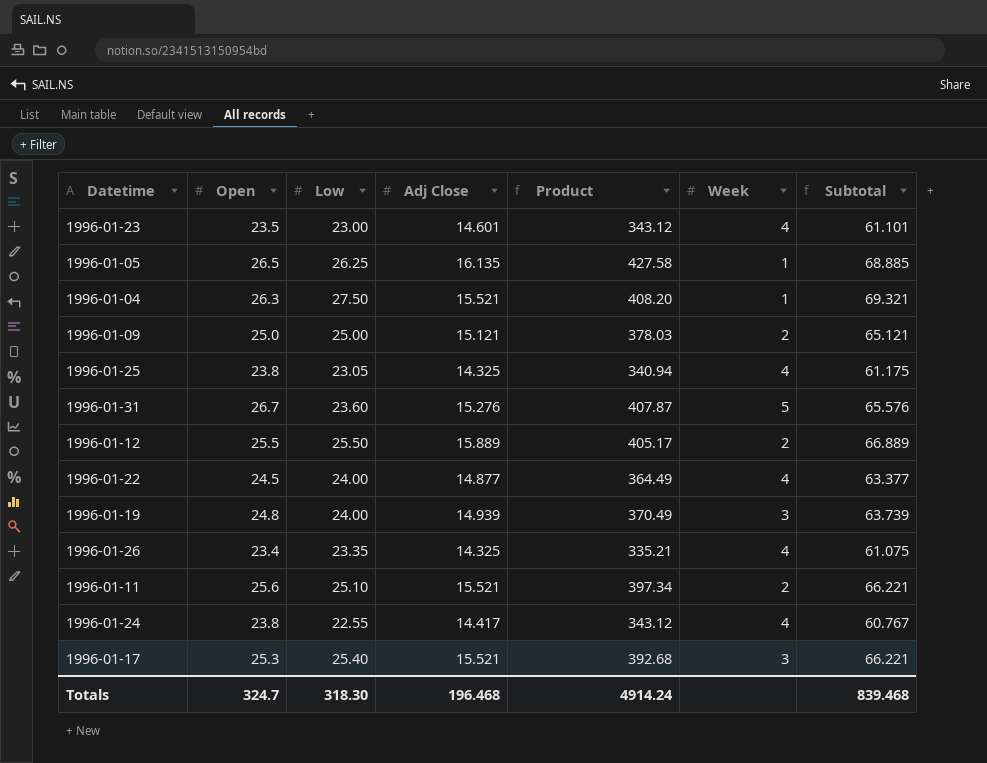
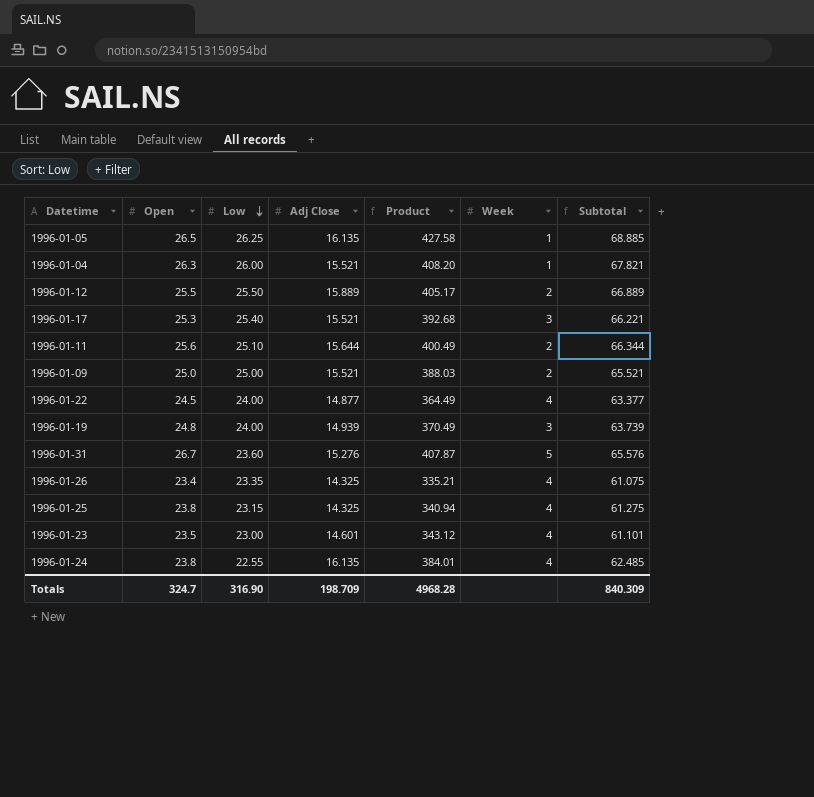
row order: none -> Low descending
1996-01-04 | Low: 27.50 -> 26.00
1996-01-04 | Subtotal: 69.321 -> 67.821
1996-01-11 | Adj Close: 15.521 -> 15.644
1996-01-11 | Product: 397.34 -> 400.49
1996-01-11 | Subtotal: 66.221 -> 66.344
1996-01-09 | Adj Close: 15.121 -> 15.521
1996-01-09 | Product: 378.03 -> 388.03
1996-01-09 | Subtotal: 65.121 -> 65.521
1996-01-25 | Low: 23.05 -> 23.15
1996-01-25 | Subtotal: 61.175 -> 61.275
1996-01-24 | Adj Close: 14.417 -> 16.135
1996-01-24 | Product: 343.12 -> 384.01
1996-01-24 | Subtotal: 60.767 -> 62.485
Totals | Low: 318.30 -> 316.90
Totals | Adj Close: 196.468 -> 198.709
Totals | Product: 4914.24 -> 4968.28
Totals | Subtotal: 839.468 -> 840.309

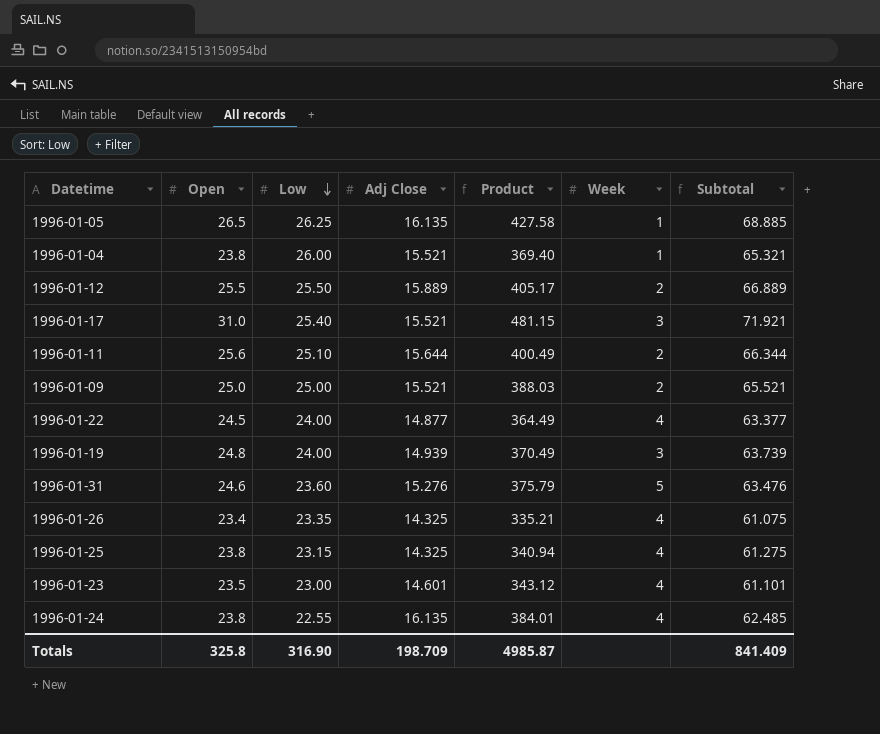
1996-01-04 | Open: 26.3 -> 23.8
1996-01-04 | Product: 408.20 -> 369.40
1996-01-04 | Subtotal: 67.821 -> 65.321
1996-01-17 | Open: 25.3 -> 31.0
1996-01-17 | Product: 392.68 -> 481.15
1996-01-17 | Subtotal: 66.221 -> 71.921
1996-01-31 | Open: 26.7 -> 24.6
1996-01-31 | Product: 407.87 -> 375.79
1996-01-31 | Subtotal: 65.576 -> 63.476
Totals | Open: 324.7 -> 325.8
Totals | Product: 4968.28 -> 4985.87
Totals | Subtotal: 840.309 -> 841.409

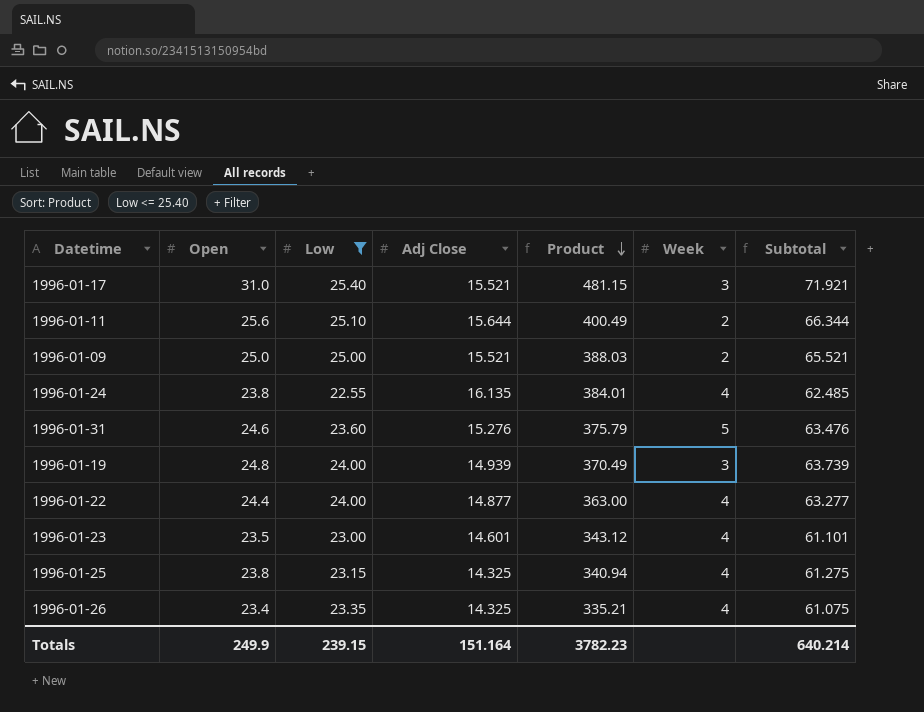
filter: none -> Low <= 25.40
row order: Low descending -> Product descending
1996-01-22 | Open: 24.5 -> 24.4
1996-01-22 | Product: 364.49 -> 363.00
1996-01-22 | Subtotal: 63.377 -> 63.277
Totals | Open: 325.8 -> 249.9
Totals | Low: 316.90 -> 239.15
Totals | Adj Close: 198.709 -> 151.164
Totals | Product: 4985.87 -> 3782.23
Totals | Subtotal: 841.409 -> 640.214

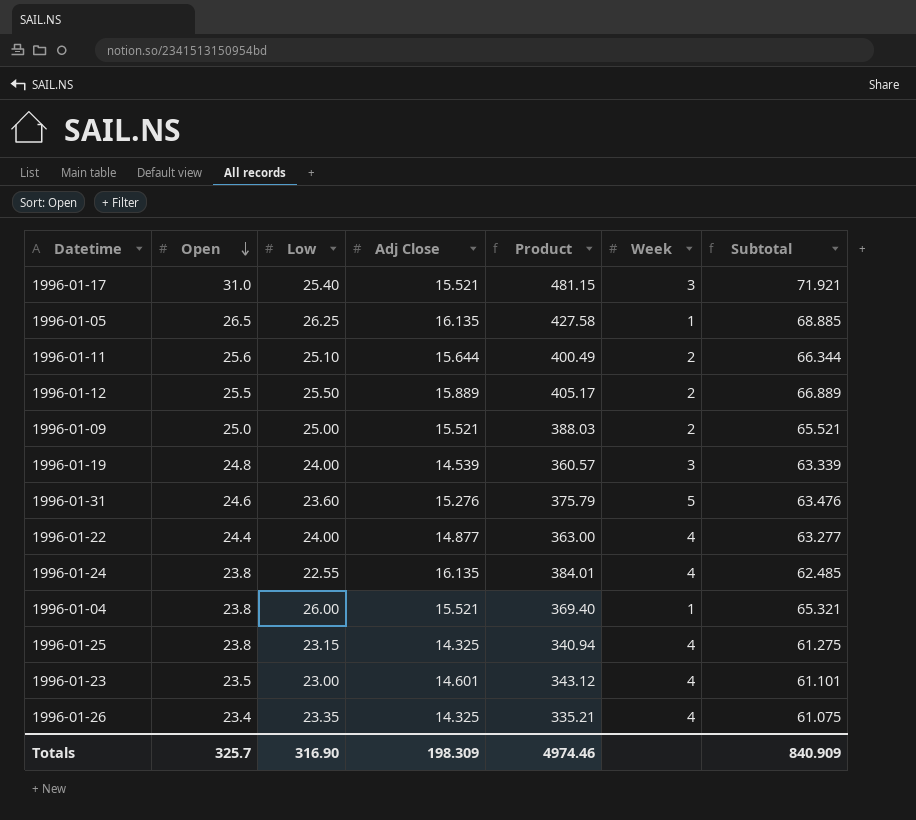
filter: Low <= 25.40 -> none
row order: Product descending -> Open descending
1996-01-19 | Adj Close: 14.939 -> 14.539
1996-01-19 | Product: 370.49 -> 360.57
1996-01-19 | Subtotal: 63.739 -> 63.339
Totals | Open: 249.9 -> 325.7
Totals | Low: 239.15 -> 316.90
Totals | Adj Close: 151.164 -> 198.309
Totals | Product: 3782.23 -> 4974.46
Totals | Subtotal: 640.214 -> 840.909

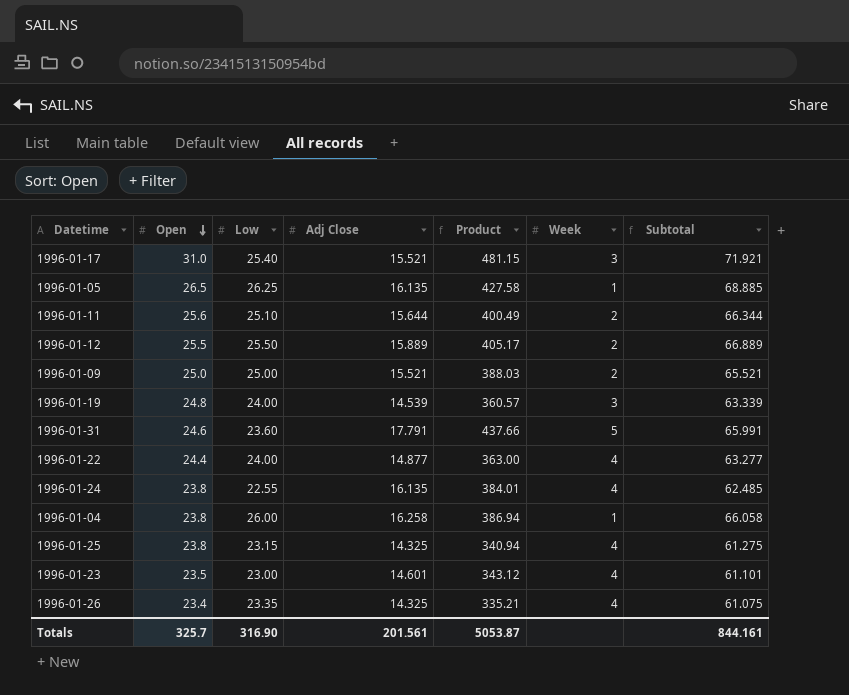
1996-01-31 | Adj Close: 15.276 -> 17.791
1996-01-31 | Product: 375.79 -> 437.66
1996-01-31 | Subtotal: 63.476 -> 65.991
1996-01-04 | Adj Close: 15.521 -> 16.258
1996-01-04 | Product: 369.40 -> 386.94
1996-01-04 | Subtotal: 65.321 -> 66.058
Totals | Adj Close: 198.309 -> 201.561
Totals | Product: 4974.46 -> 5053.87
Totals | Subtotal: 840.909 -> 844.161

